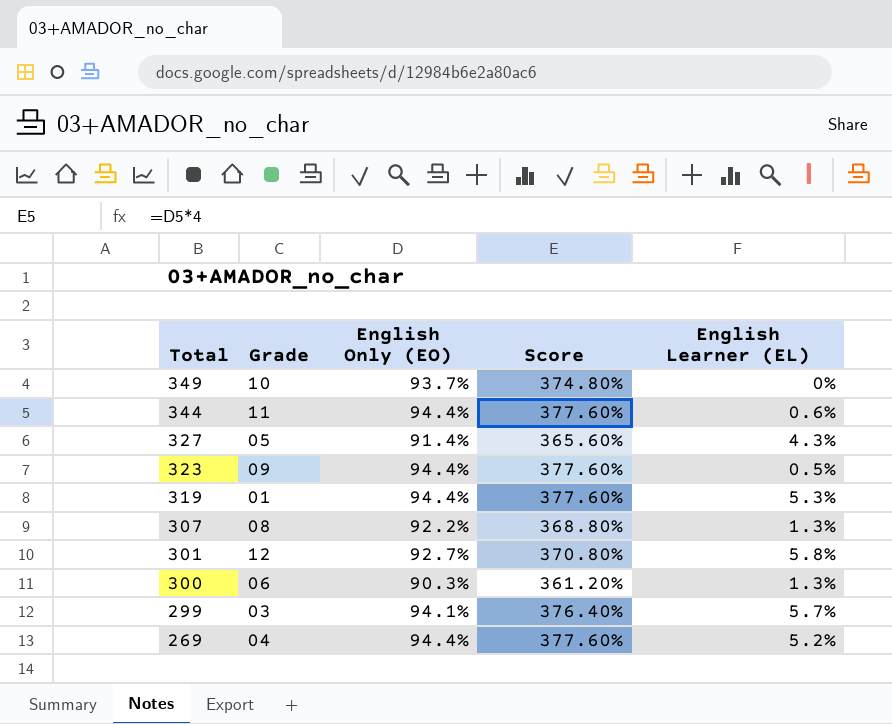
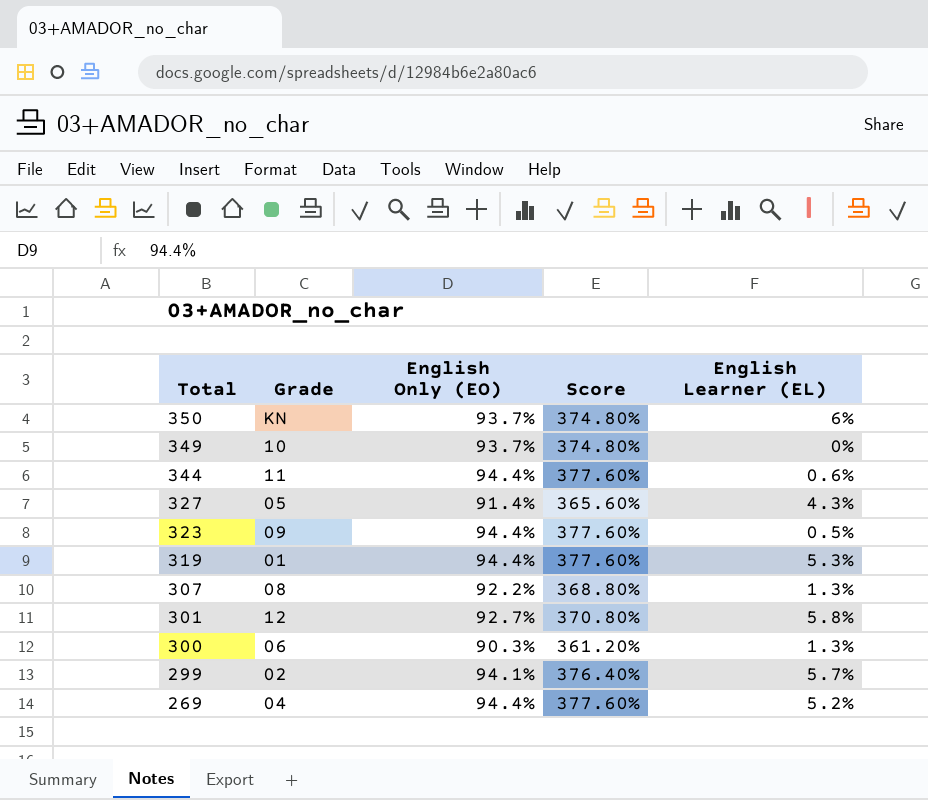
row 350: none -> KN | 93.7% | 374.80% | 6%
299 | Grade: 03 -> 02

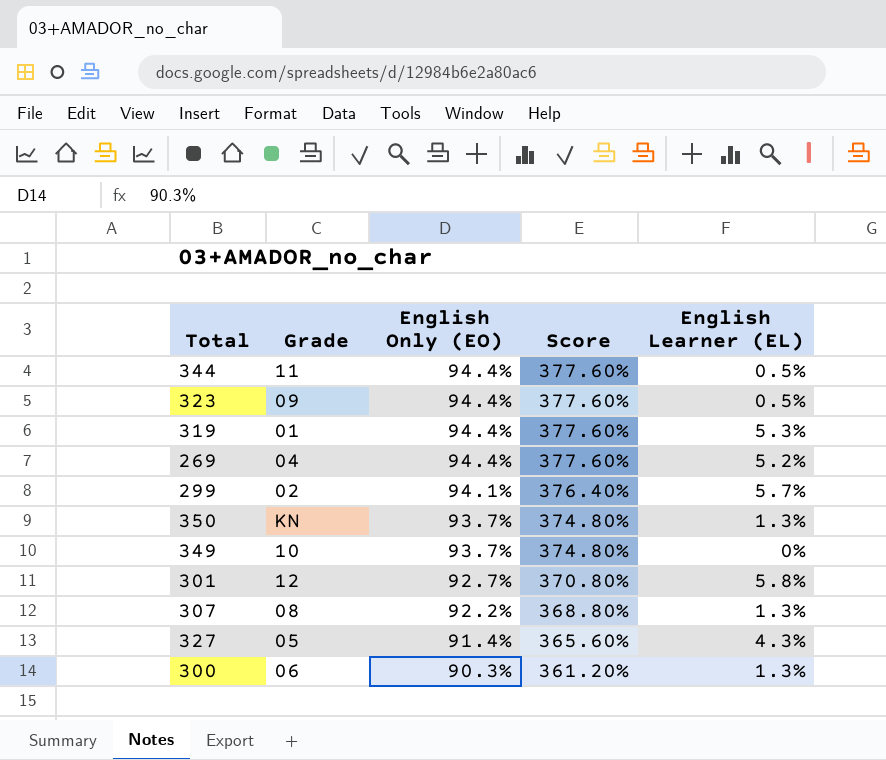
row order: Total descending -> English Only (EO) descending
344 | English Learner (EL): 0.6% -> 0.5%
350 | English Learner (EL): 6% -> 1.3%

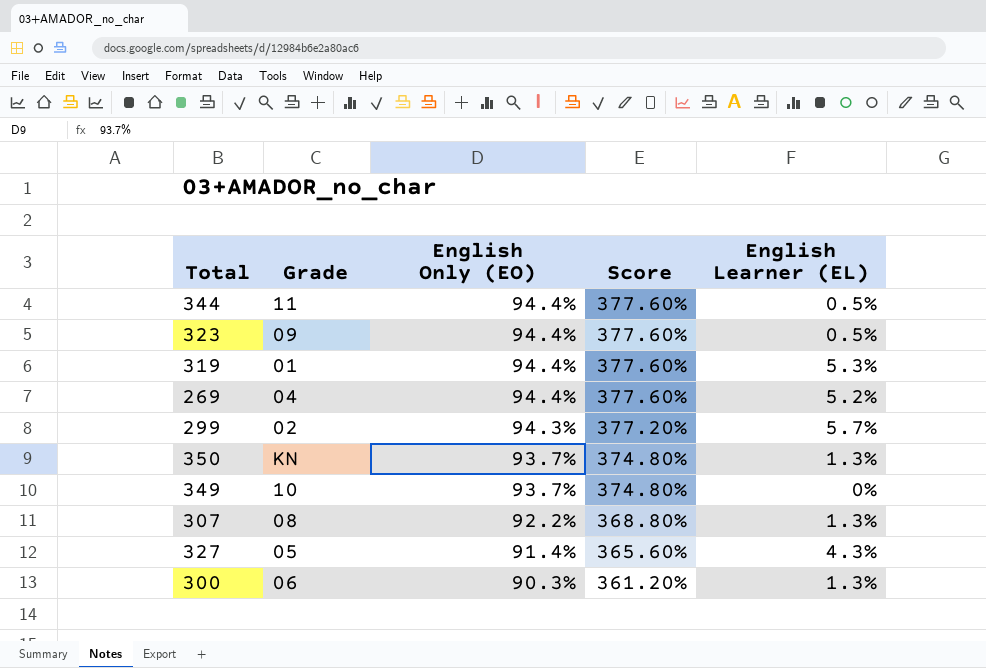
row 301: 12 | 92.7% | 370.80% | 5.8% -> none
299 | English Only (EO): 94.1% -> 94.3%
299 | Score: 376.40% -> 377.20%

